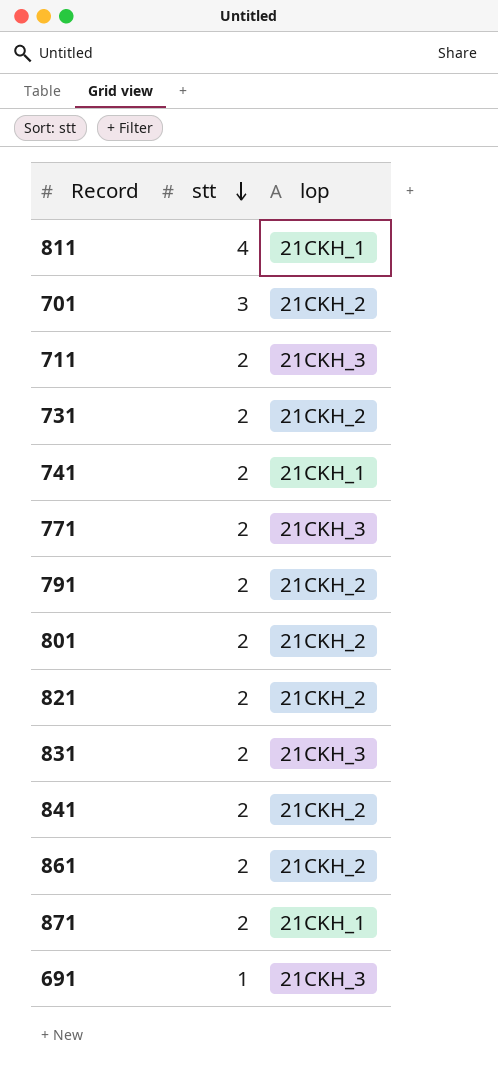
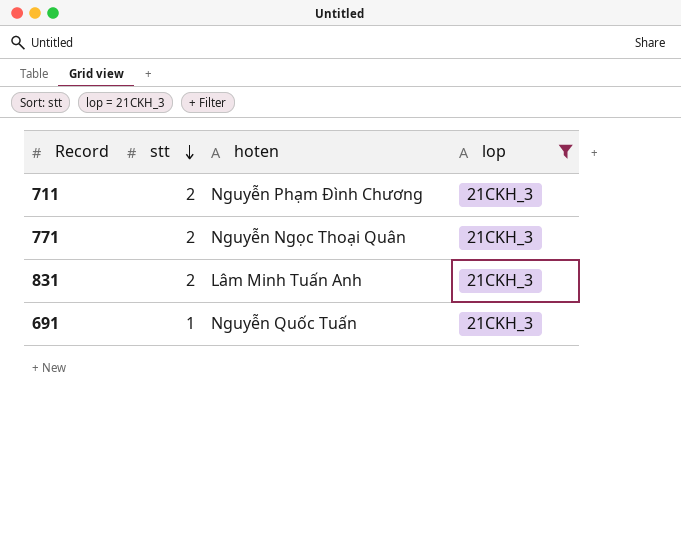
filter: none -> lop = 21CKH_3
column hoten | position: none -> 3

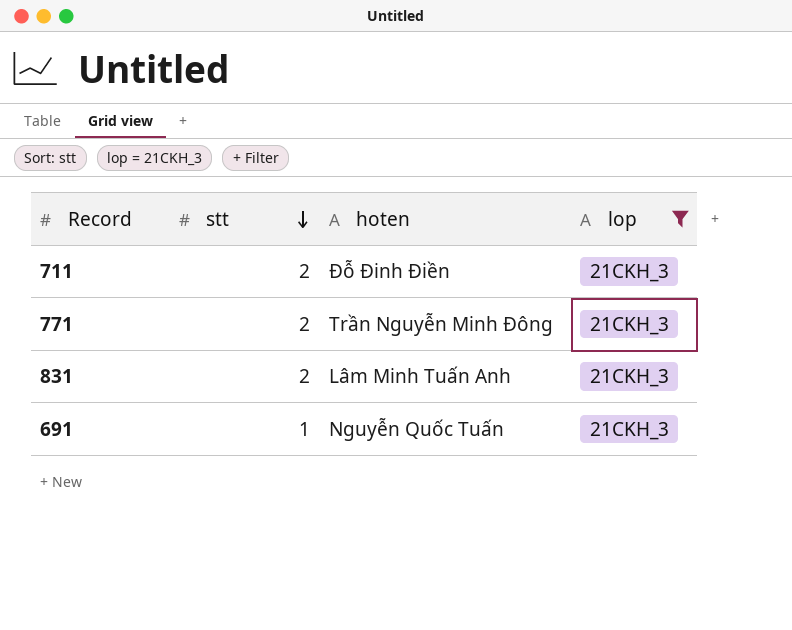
711 | hoten: Nguyễn Phạm Đình Chương -> Đỗ Đinh Điền
771 | hoten: Nguyễn Ngọc Thoại Quân -> Trần Nguyễn Minh Đông

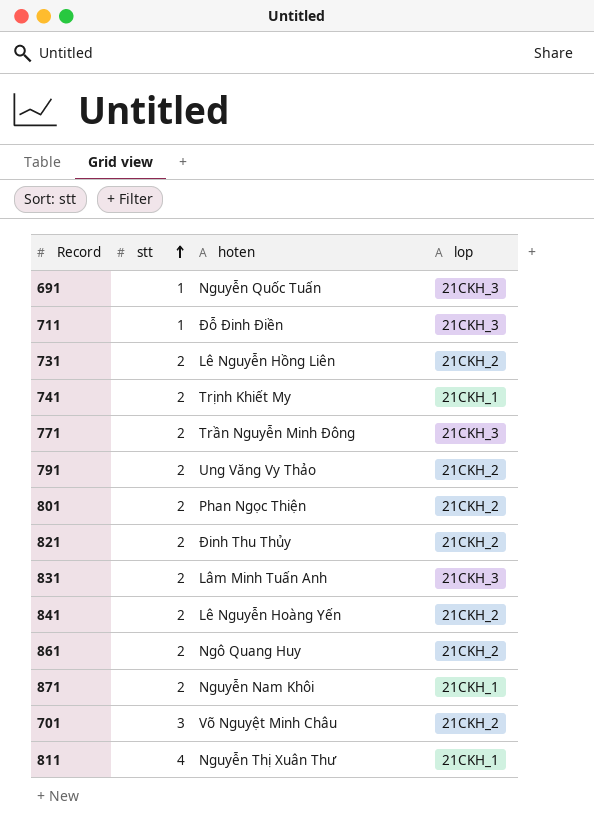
filter: lop = 21CKH_3 -> none
row order: stt descending -> stt ascending
711 | stt: 2 -> 1

